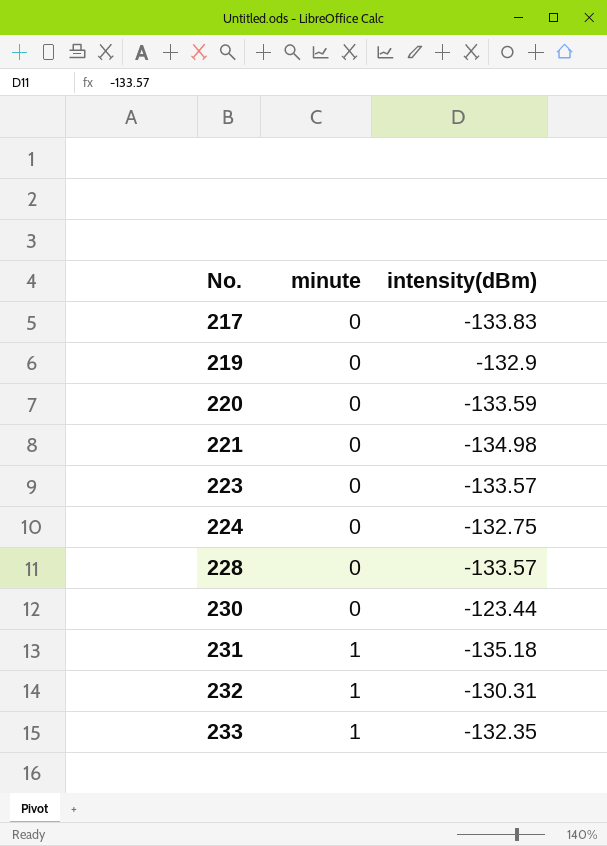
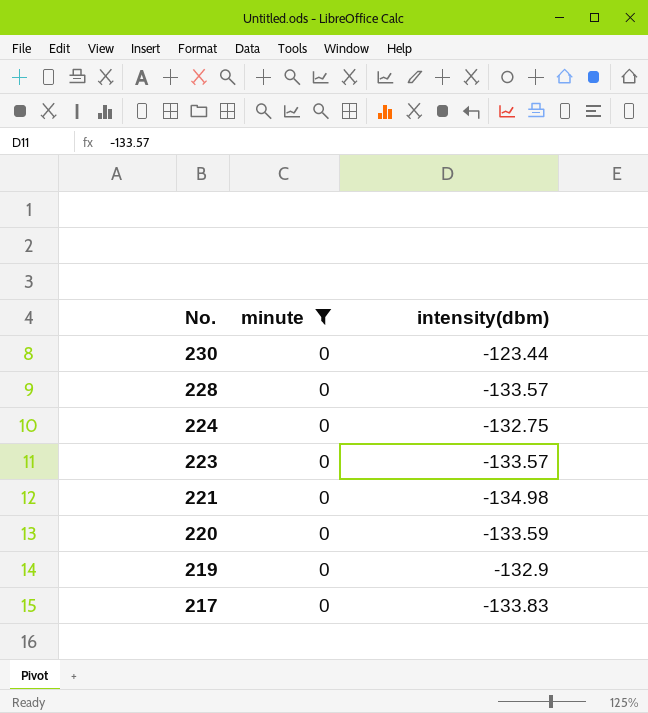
filter: none -> minute = 0
row order: No. ascending -> No. descending
column name: intensity(dBm) -> intensity(dbm)

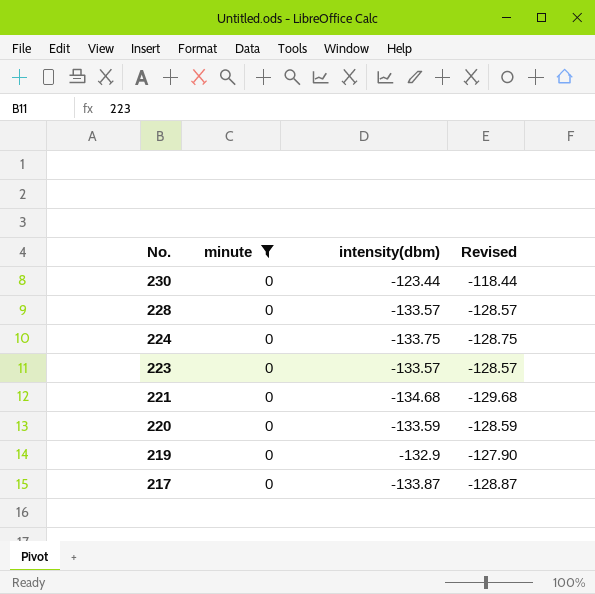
column Revised | formula: none -> [intensity(dbm)] + 5
224 | intensity(dbm): -132.75 -> -133.75
221 | intensity(dbm): -134.98 -> -134.68
217 | intensity(dbm): -133.83 -> -133.87

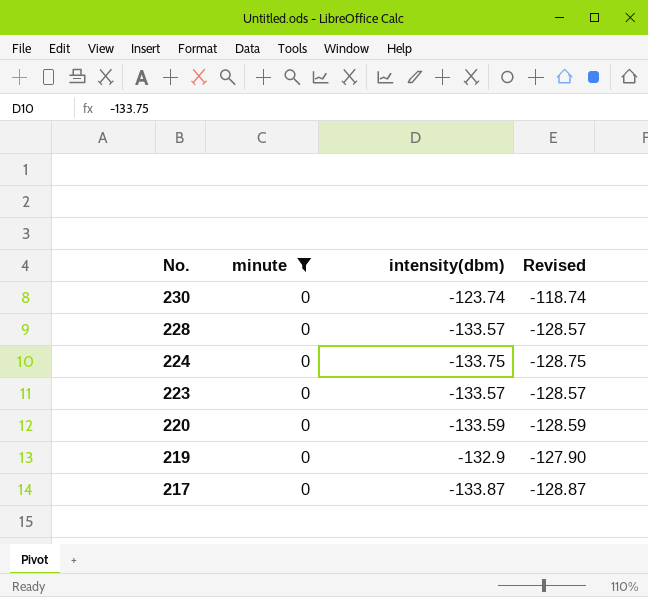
row 221: 0 | -134.68 | -129.68 -> none
230 | intensity(dbm): -123.44 -> -123.74
230 | Revised: -118.44 -> -118.74

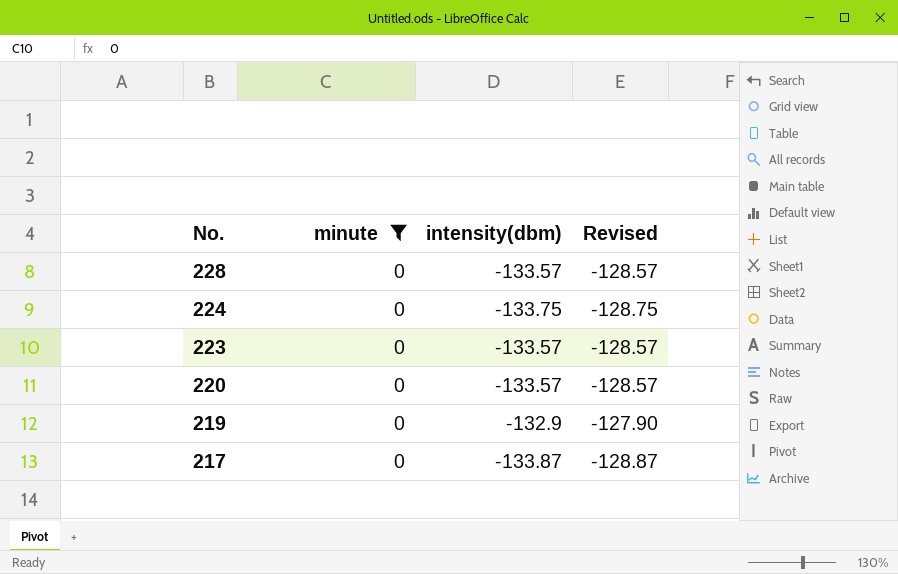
row 230: 0 | -123.74 | -118.74 -> none
220 | intensity(dbm): -133.59 -> -133.57
220 | Revised: -128.59 -> -128.57

